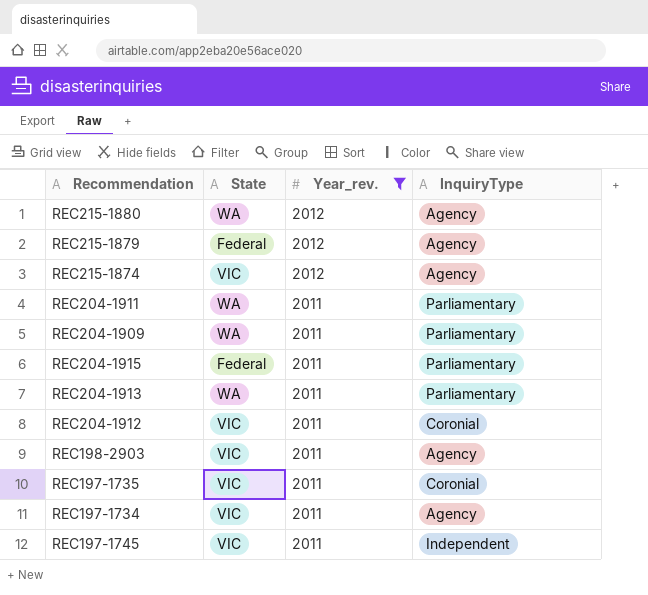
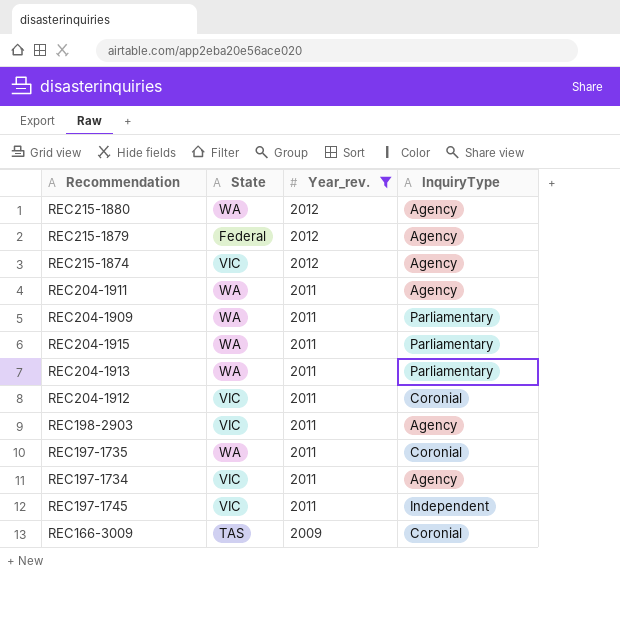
REC204-1911 | InquiryType: Parliamentary -> Agency
REC204-1915 | State: Federal -> WA
REC197-1735 | State: VIC -> WA
row REC166-3009: none -> TAS | 2009 | Coronial

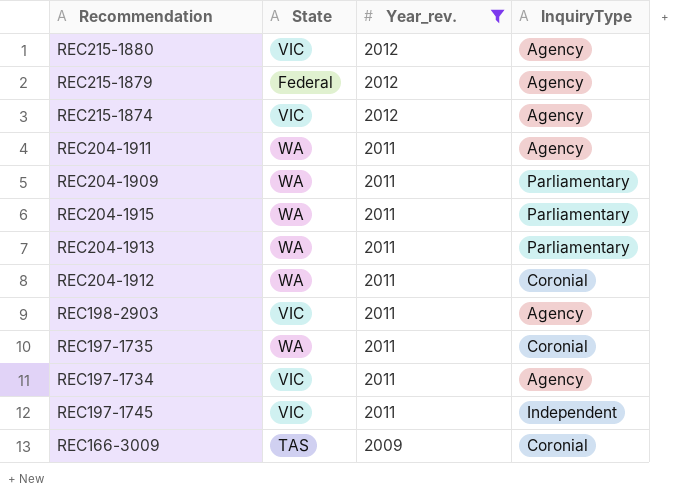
REC215-1880 | State: WA -> VIC
REC204-1912 | State: VIC -> WA

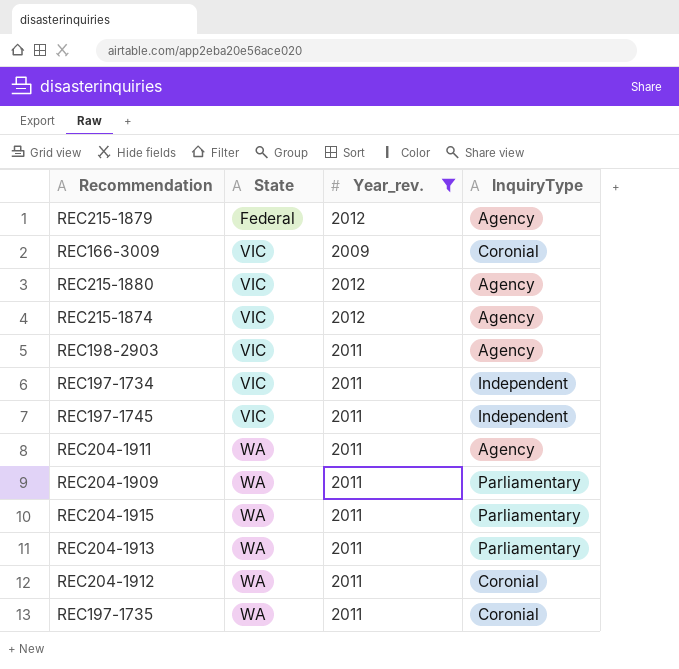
row order: Year_rev. descending -> State ascending
REC166-3009 | State: TAS -> VIC
REC197-1734 | InquiryType: Agency -> Independent

